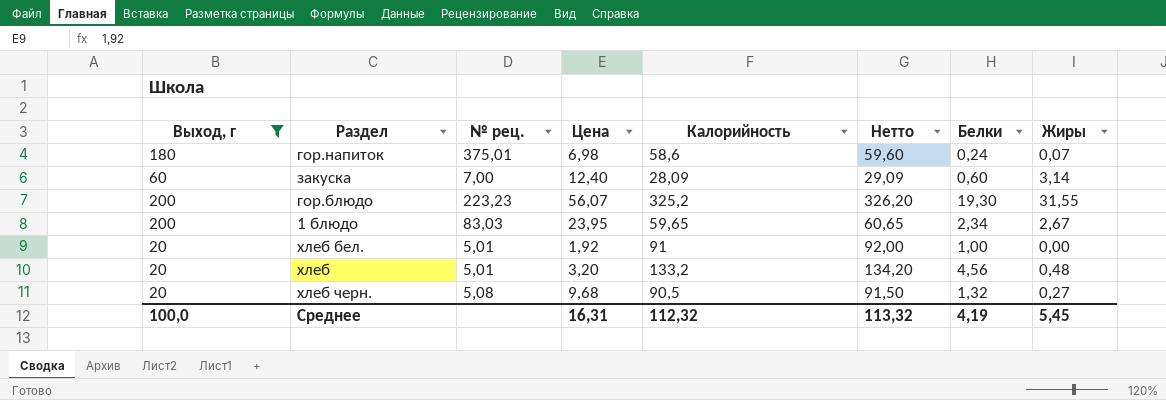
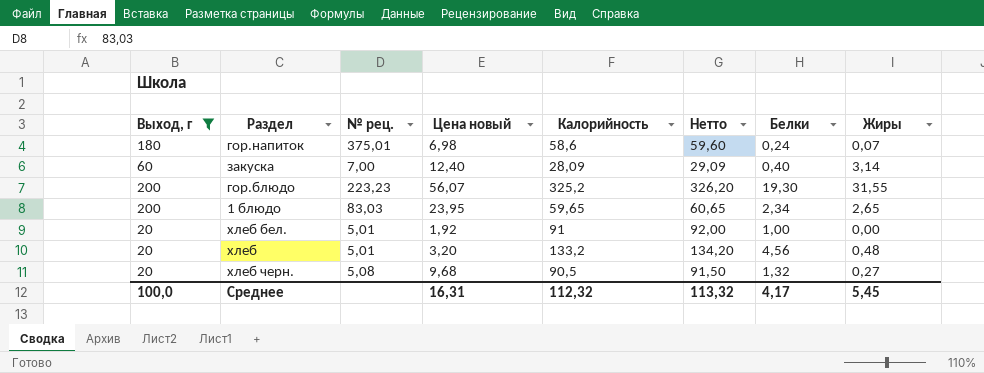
column name: Цена -> Цена новый
закуска | Белки: 0,60 -> 0,40
1 блюдо | Жиры: 2,67 -> 2,65
Среднее | Белки: 4,19 -> 4,17

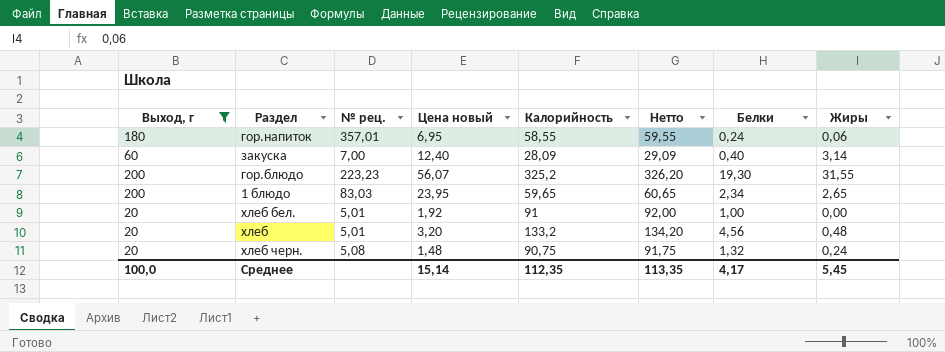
гор.напиток | № рец.: 375,01 -> 357,01
гор.напиток | Цена новый: 6,98 -> 6,95
гор.напиток | Калорийность: 58,6 -> 58,55
гор.напиток | Нетто: 59,60 -> 59,55
гор.напиток | Жиры: 0,07 -> 0,06
хлеб черн. | Цена новый: 9,68 -> 1,48
хлеб черн. | Калорийность: 90,5 -> 90,75
хлеб черн. | Нетто: 91,50 -> 91,75
хлеб черн. | Жиры: 0,27 -> 0,24
Среднее | Цена новый: 16,31 -> 15,14
Среднее | Калорийность: 112,32 -> 112,35
Среднее | Нетто: 113,32 -> 113,35

